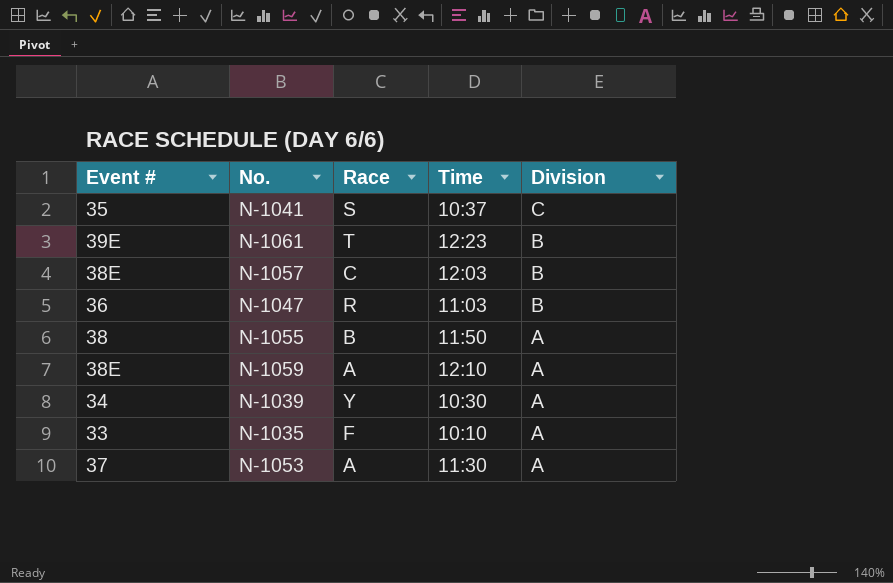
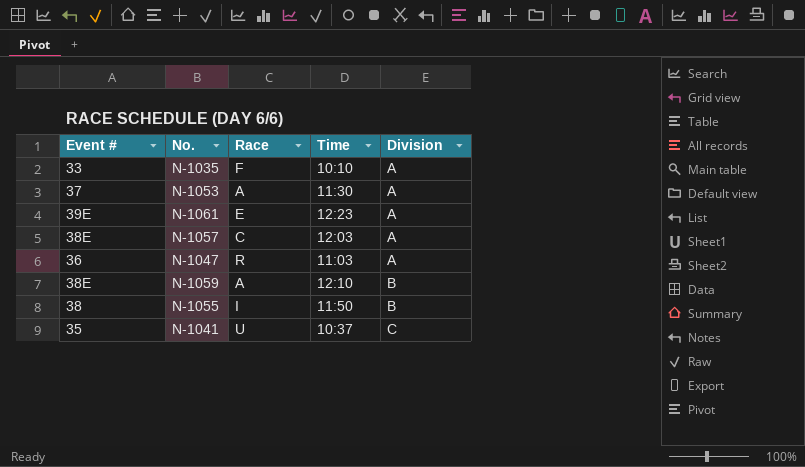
row order: Division descending -> Division ascending
row N-1039: 34 | Y | 10:30 | A -> none
N-1061 | Race: T -> E
N-1061 | Division: B -> A
N-1057 | Division: B -> A
N-1047 | Division: B -> A
N-1059 | Division: A -> B
N-1055 | Race: B -> I
N-1055 | Division: A -> B
N-1041 | Race: S -> U

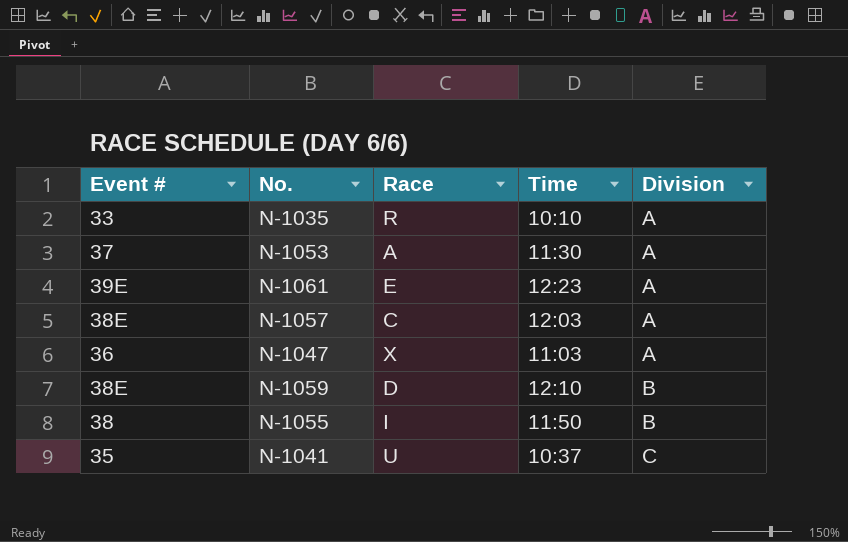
N-1035 | Race: F -> R
N-1047 | Race: R -> X
N-1059 | Race: A -> D

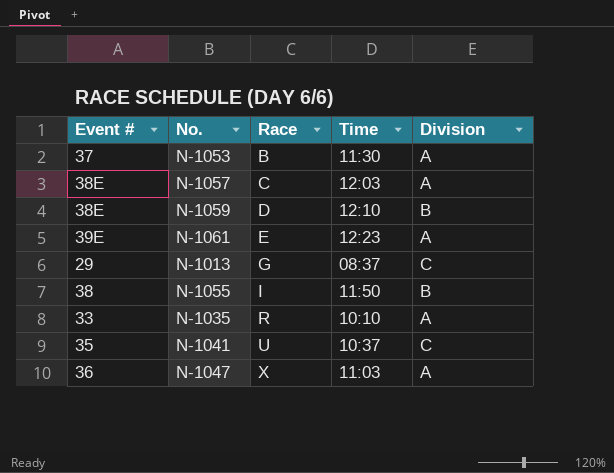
row order: Division ascending -> Race ascending
N-1053 | Race: A -> B
row N-1013: none -> 29 | G | 08:37 | C

